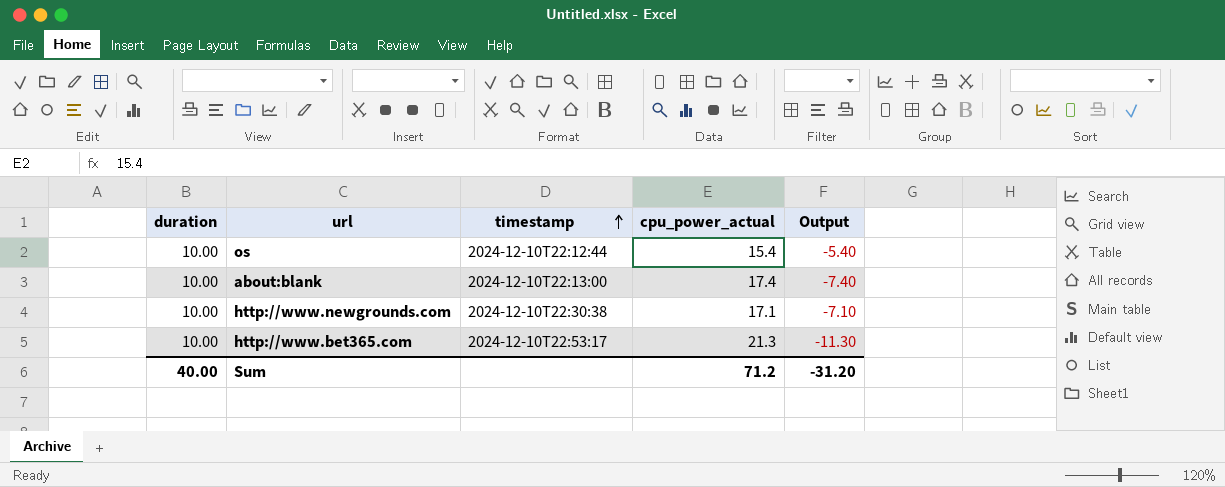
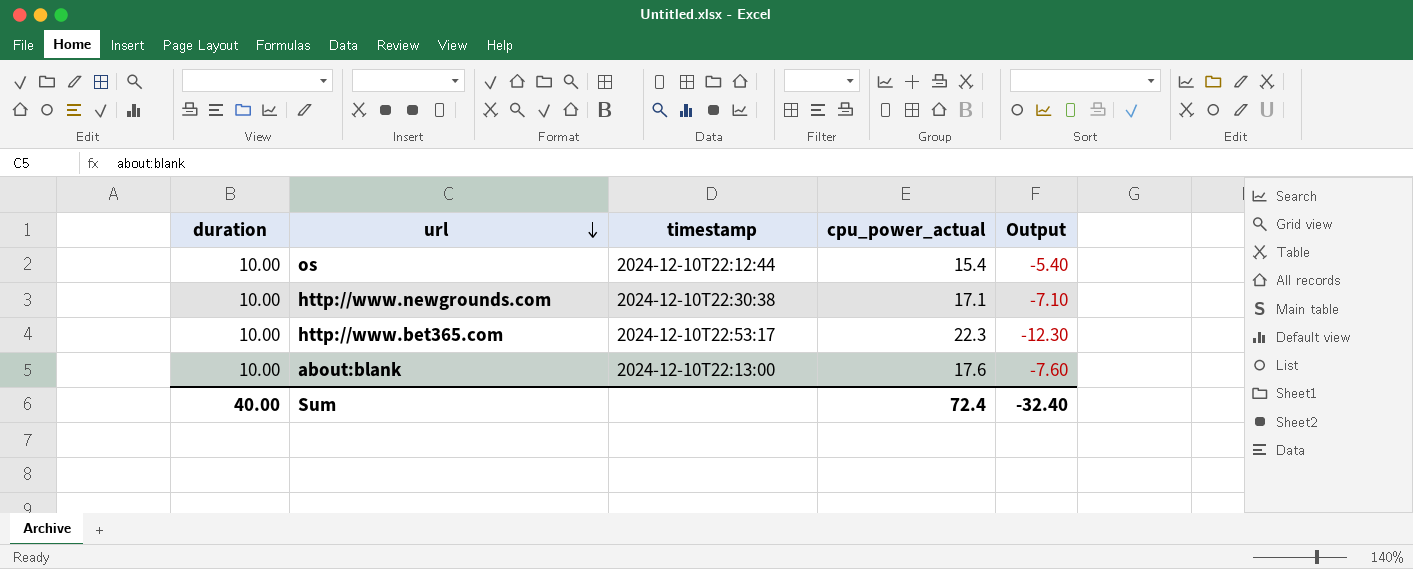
row order: timestamp ascending -> url descending
http://www.bet365.com | cpu_power_actual: 21.3 -> 22.3
http://www.bet365.com | Output: -11.30 -> -12.30
about:blank | cpu_power_actual: 17.4 -> 17.6
about:blank | Output: -7.40 -> -7.60
Sum | cpu_power_actual: 71.2 -> 72.4
Sum | Output: -31.20 -> -32.40

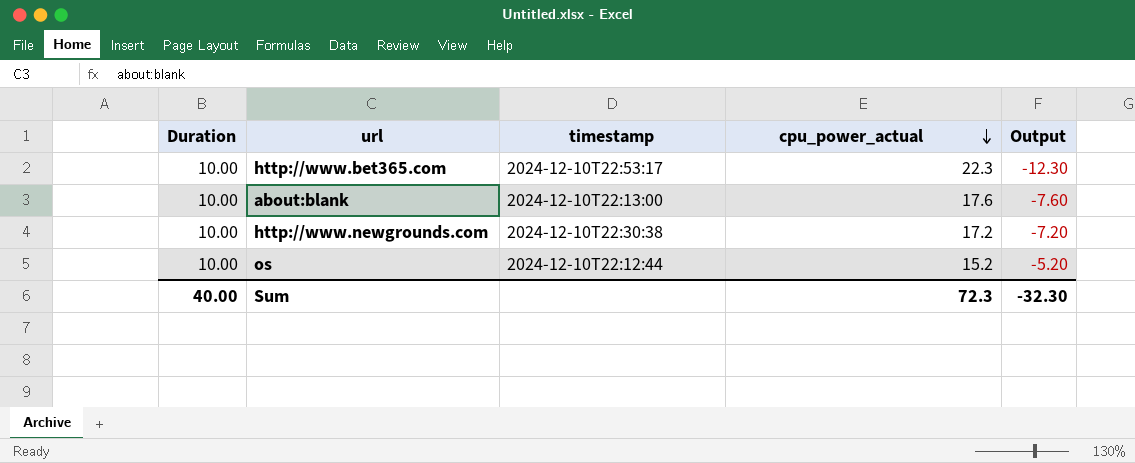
row order: url descending -> cpu_power_actual descending
column name: duration -> Duration
http://www.newgrounds.com | cpu_power_actual: 17.1 -> 17.2
http://www.newgrounds.com | Output: -7.10 -> -7.20
os | cpu_power_actual: 15.4 -> 15.2
os | Output: -5.40 -> -5.20
Sum | cpu_power_actual: 72.4 -> 72.3
Sum | Output: -32.40 -> -32.30

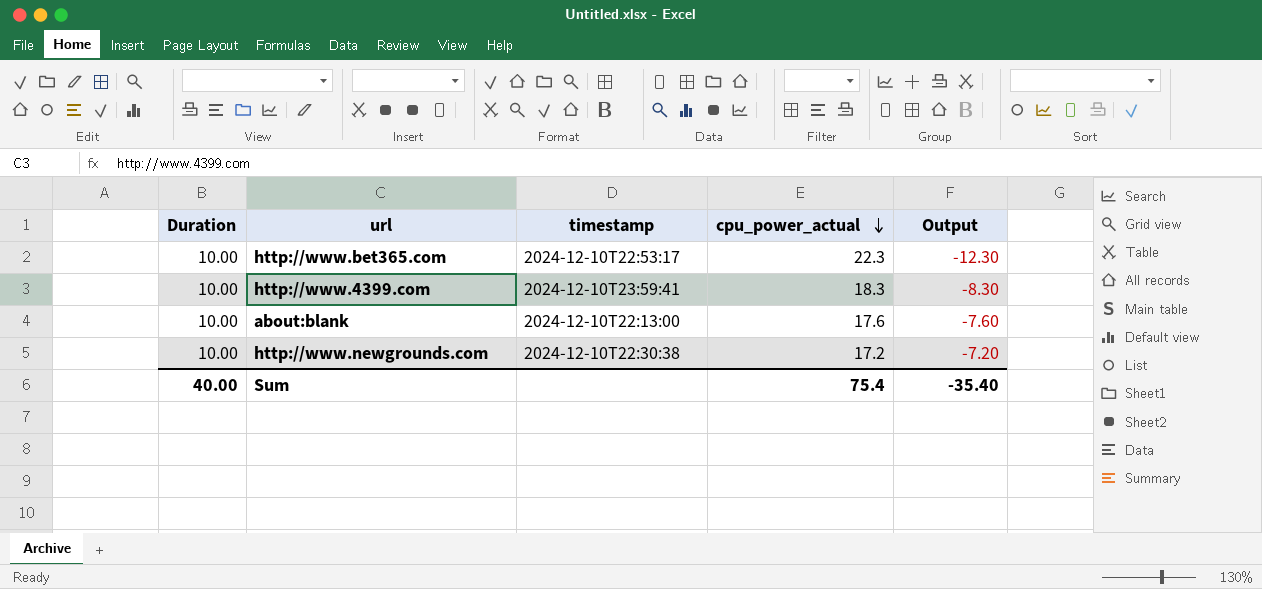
row os: 10.00 | 2024-12-10T22:12:44 | 15.2 | -5.20 -> none
row http://www.4399.com: none -> 10.00 | 2024-12-10T23:59:41 | 18.3 | -8.30
Sum | cpu_power_actual: 72.3 -> 75.4
Sum | Output: -32.30 -> -35.40

